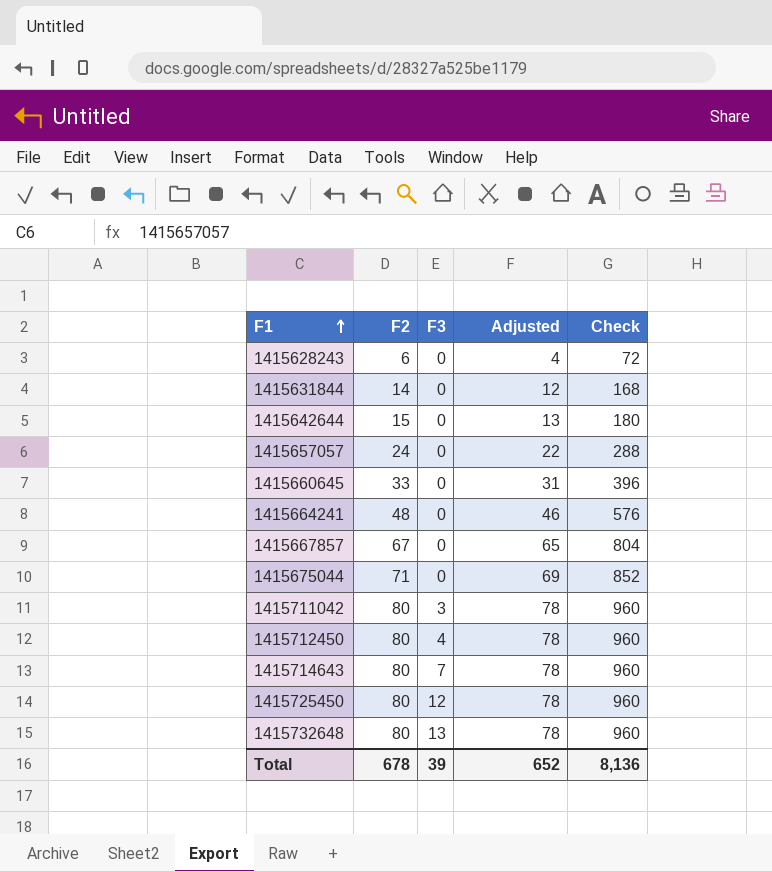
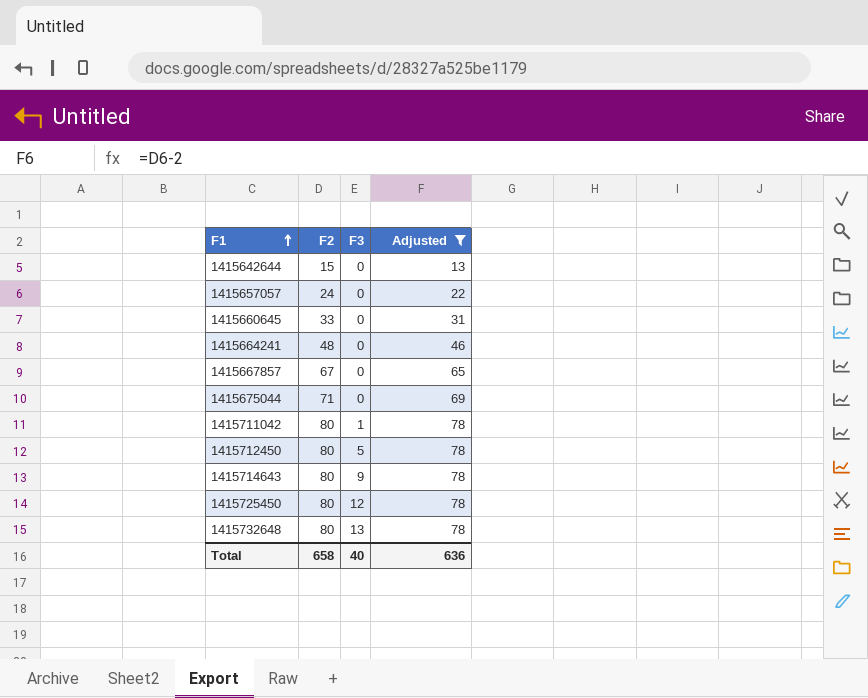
filter: none -> Adjusted >= 13
column Check | formula: [F2] * 12 -> none
1415711042 | F3: 3 -> 1
1415712450 | F3: 4 -> 5
1415714643 | F3: 7 -> 9
Total | F2: 678 -> 658
Total | F3: 39 -> 40
Total | Adjusted: 652 -> 636

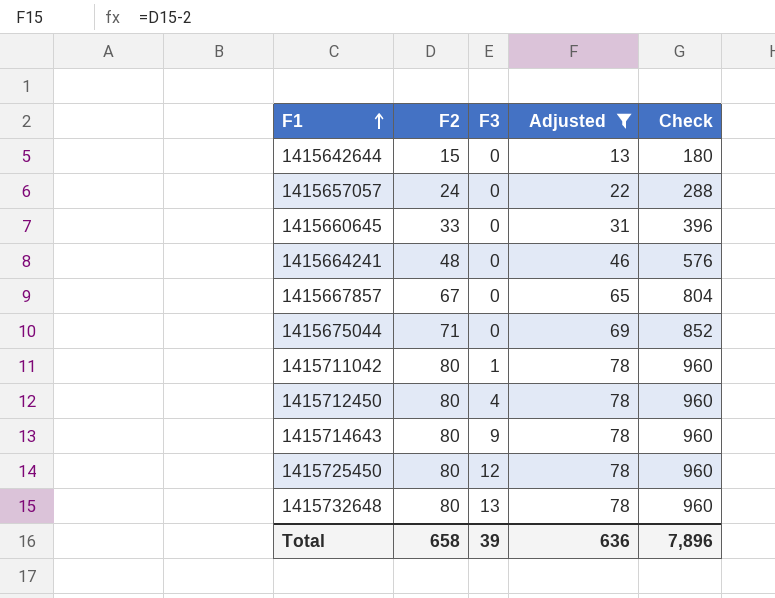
column Check | formula: none -> [F2] * 12
1415712450 | F3: 5 -> 4
Total | F3: 40 -> 39

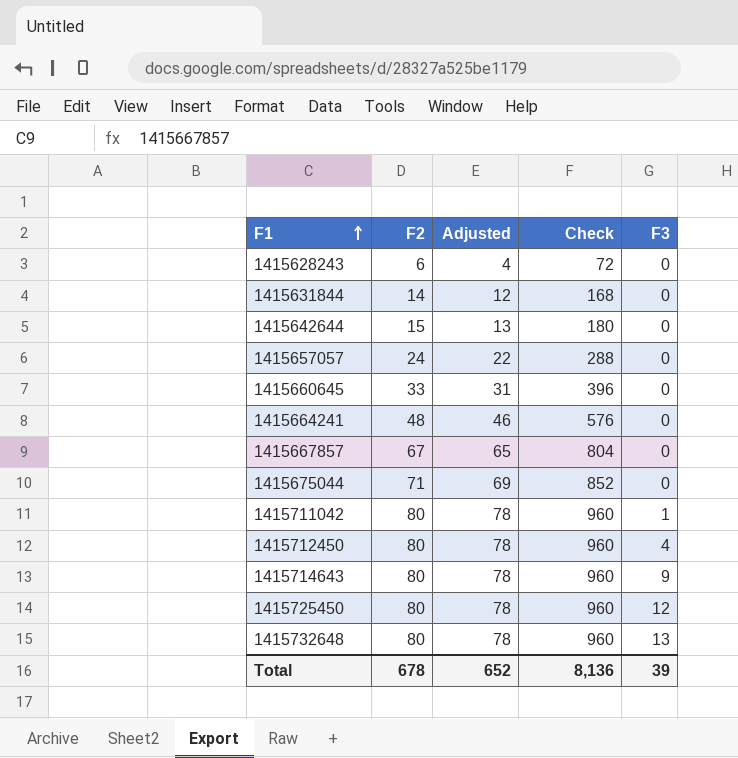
filter: Adjusted >= 13 -> none
column F3 | position: 3 -> 5
Total | F2: 658 -> 678
Total | Adjusted: 636 -> 652
Total | Check: 7,896 -> 8,136

